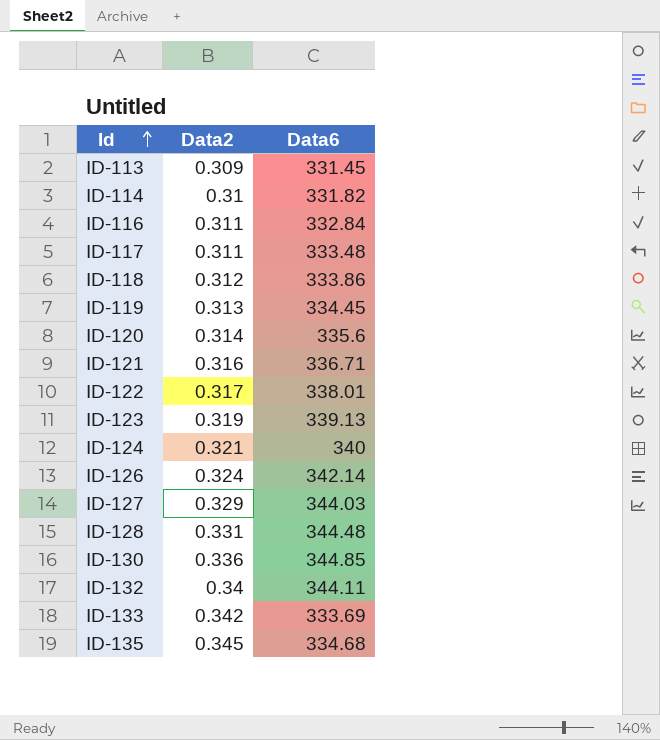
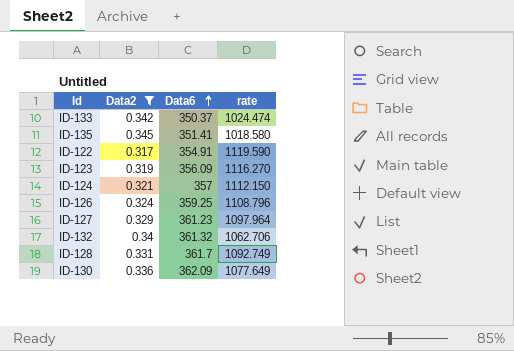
filter: none -> Data2 >= 0.317
row order: Id ascending -> Data6 ascending
column rate | formula: none -> [Data6] / [Data2]
ID-133 | Data6: 333.69 -> 350.37
ID-135 | Data6: 334.68 -> 351.41
ID-122 | Data6: 338.01 -> 354.91
ID-123 | Data6: 339.13 -> 356.09
ID-124 | Data6: 340 -> 357
ID-126 | Data6: 342.14 -> 359.25
ID-127 | Data6: 344.03 -> 361.23
ID-132 | Data6: 344.11 -> 361.32
ID-128 | Data6: 344.48 -> 361.7
ID-130 | Data6: 344.85 -> 362.09

